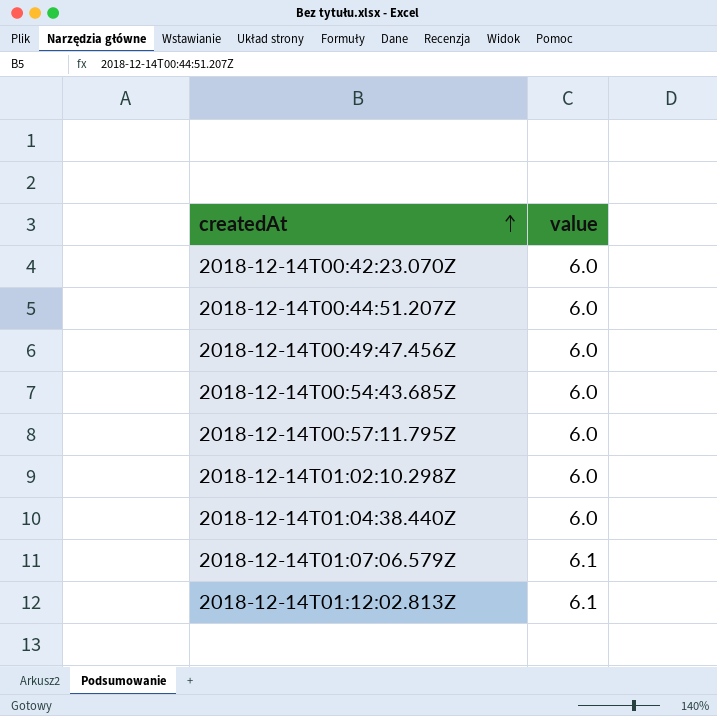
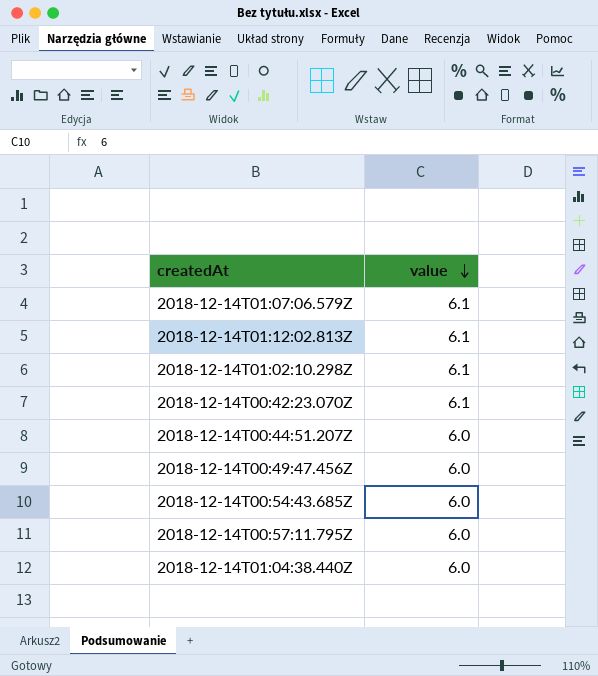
row order: createdAt ascending -> value descending
2018-12-14T01:02:10.298Z | value: 6.0 -> 6.1
2018-12-14T00:42:23.070Z | value: 6.0 -> 6.1

